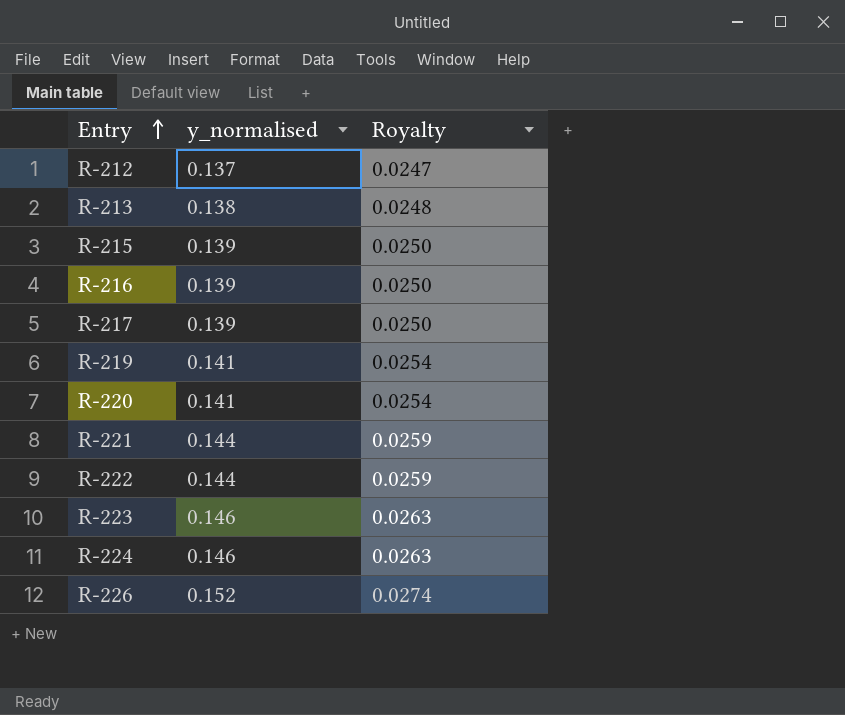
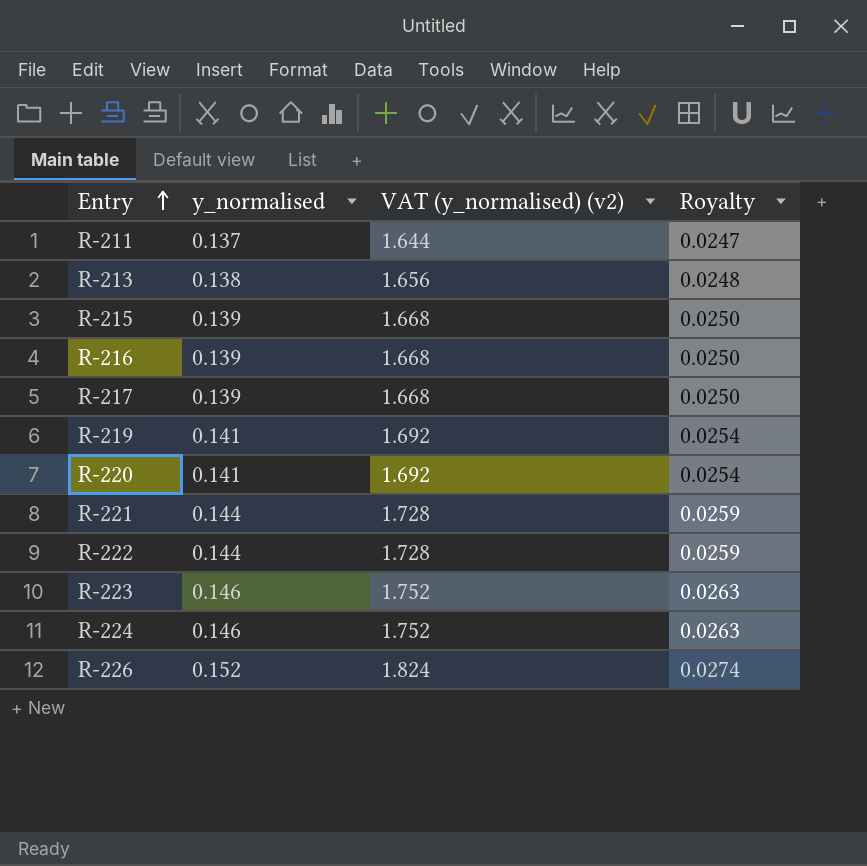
column VAT (y_normalised) (v2) | formula: none -> [y_normalised] * 12
row R-212: 0.137 | 0.0247 -> none
row R-211: none -> 0.137 | 1.644 | 0.0247

